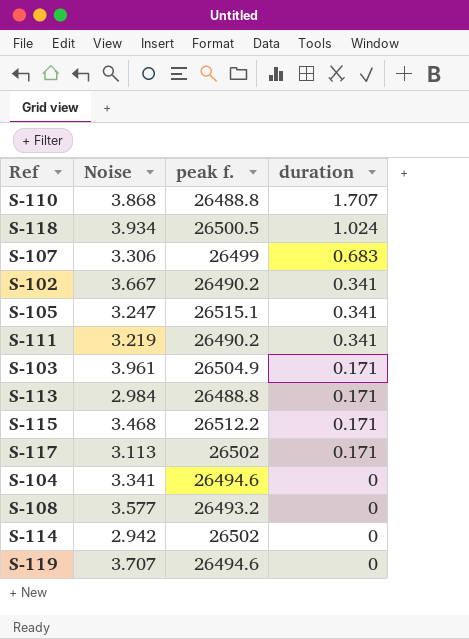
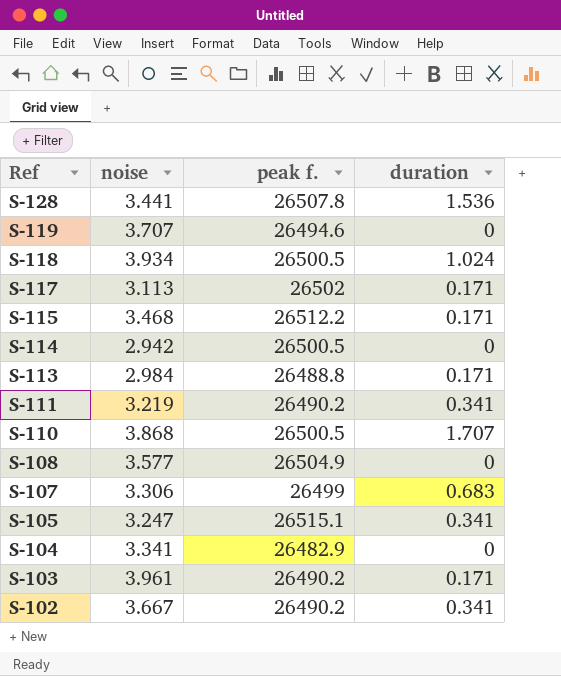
row order: duration descending -> Ref descending
column name: Noise -> noise
row S-128: none -> 3.441 | 26507.8 | 1.536
S-114 | peak f.: 26502 -> 26500.5
S-110 | peak f.: 26488.8 -> 26500.5
S-108 | peak f.: 26493.2 -> 26504.9
S-104 | peak f.: 26494.6 -> 26482.9
S-103 | peak f.: 26504.9 -> 26490.2

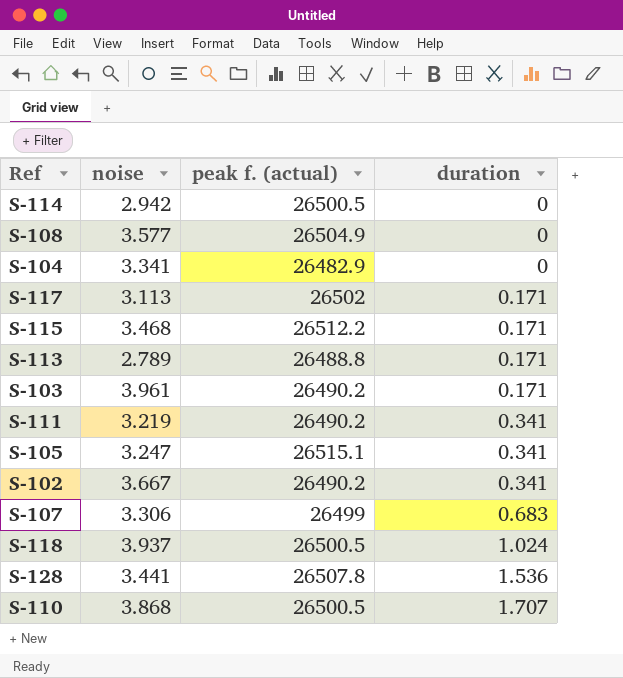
row order: Ref descending -> duration ascending
column name: peak f. -> peak f. (actual)
row S-119: 3.707 | 26494.6 | 0 -> none
S-113 | noise: 2.984 -> 2.789
S-118 | noise: 3.934 -> 3.937

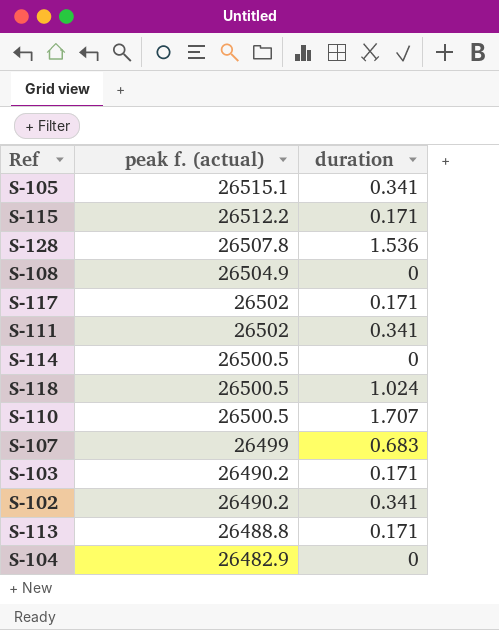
row order: duration ascending -> peak f. (actual) descending
column noise | position: 2 -> none
S-111 | peak f. (actual): 26490.2 -> 26502

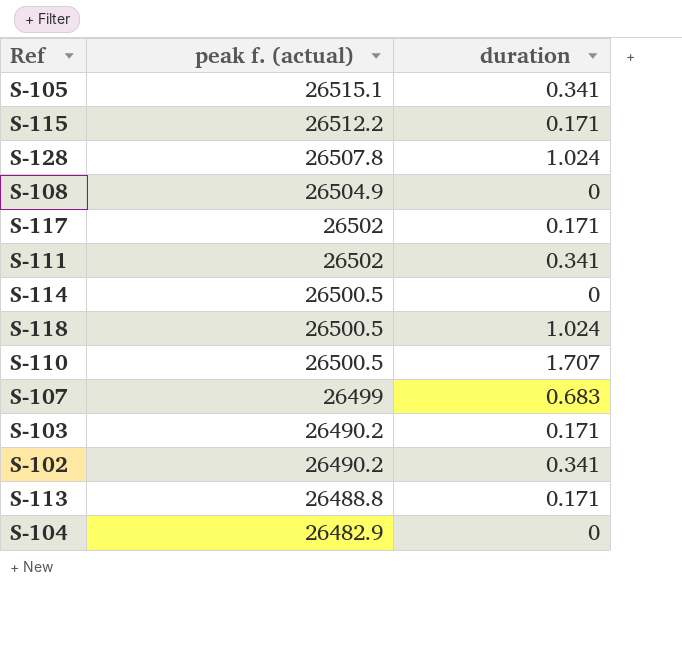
S-128 | duration: 1.536 -> 1.024

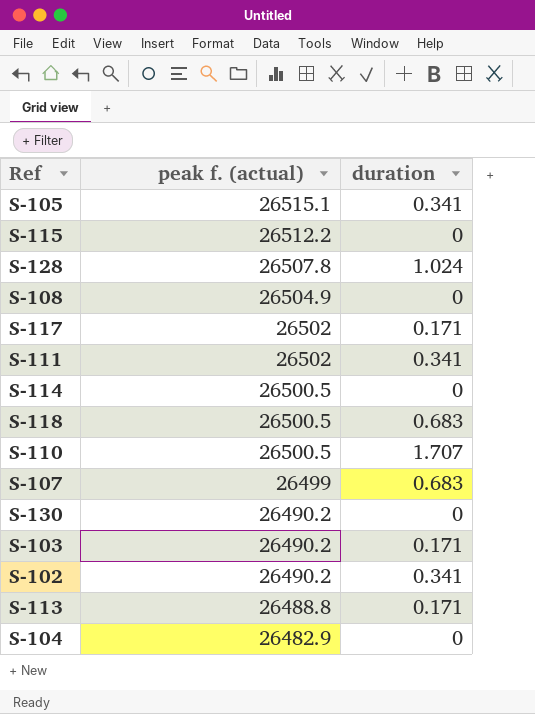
S-115 | duration: 0.171 -> 0
S-118 | duration: 1.024 -> 0.683
row S-130: none -> 26490.2 | 0

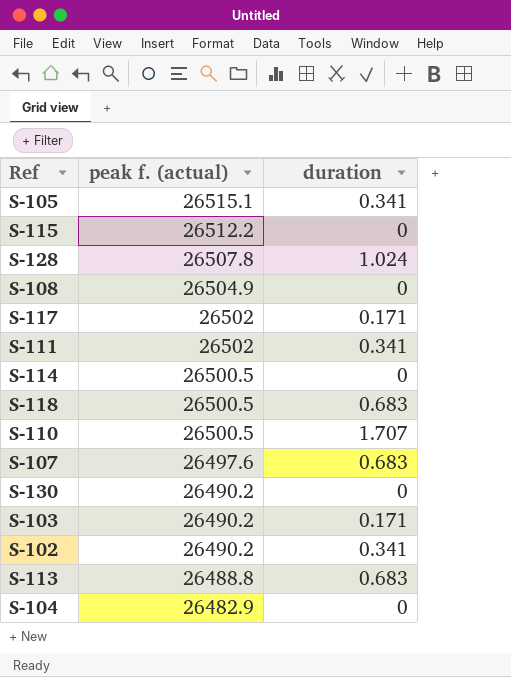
S-107 | peak f. (actual): 26499 -> 26497.6
S-113 | duration: 0.171 -> 0.683

